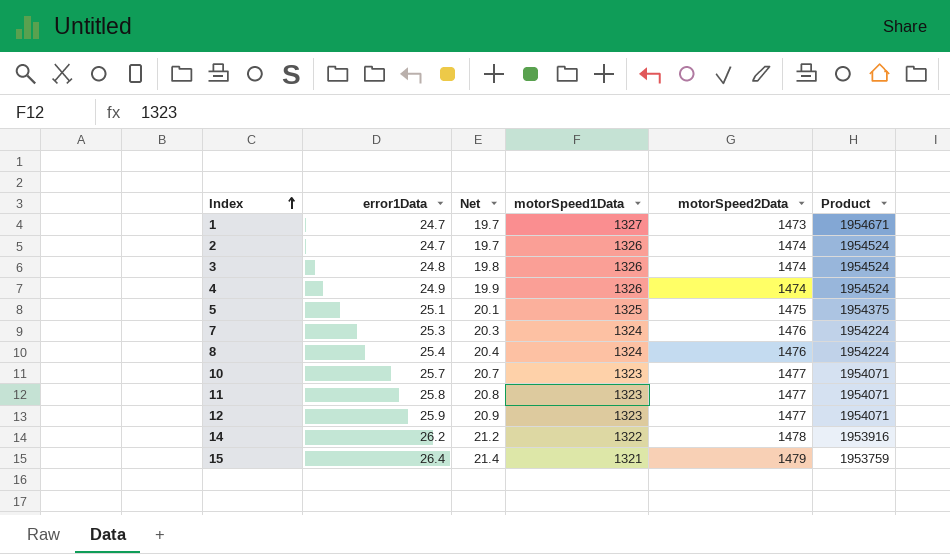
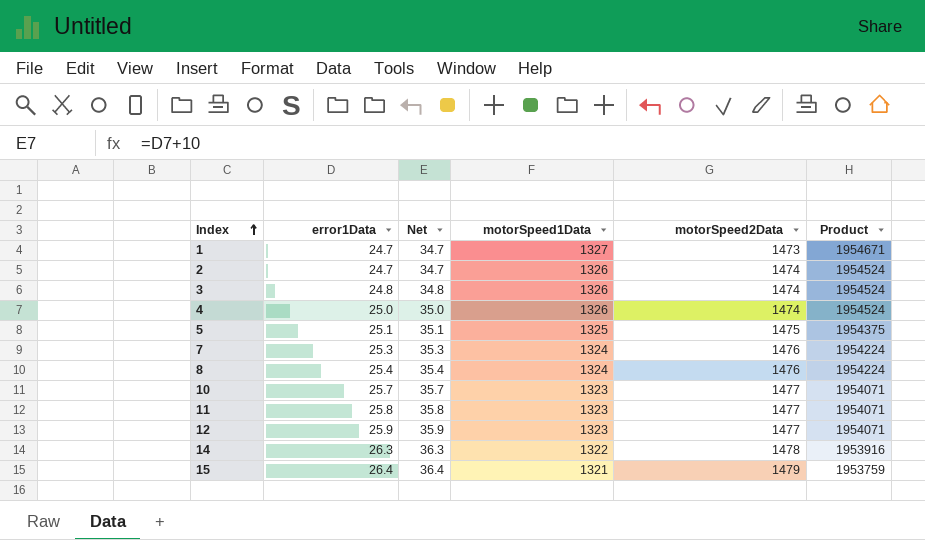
column Net | formula: [error1Data] - 5 -> [error1Data] + 10
4 | error1Data: 24.9 -> 25.0
14 | error1Data: 26.2 -> 26.3

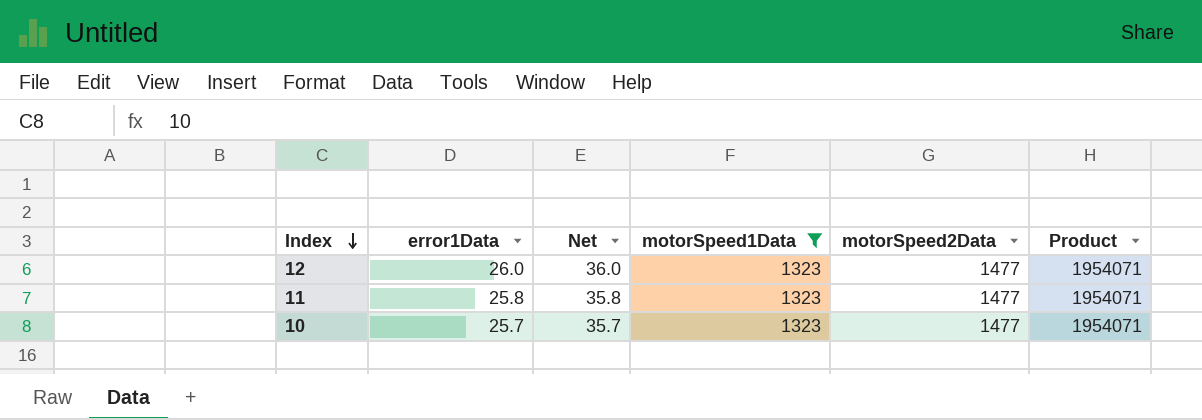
filter: none -> motorSpeed1Data = 1323
row order: Index ascending -> Index descending
12 | error1Data: 25.9 -> 26.0
12 | Net: 35.9 -> 36.0

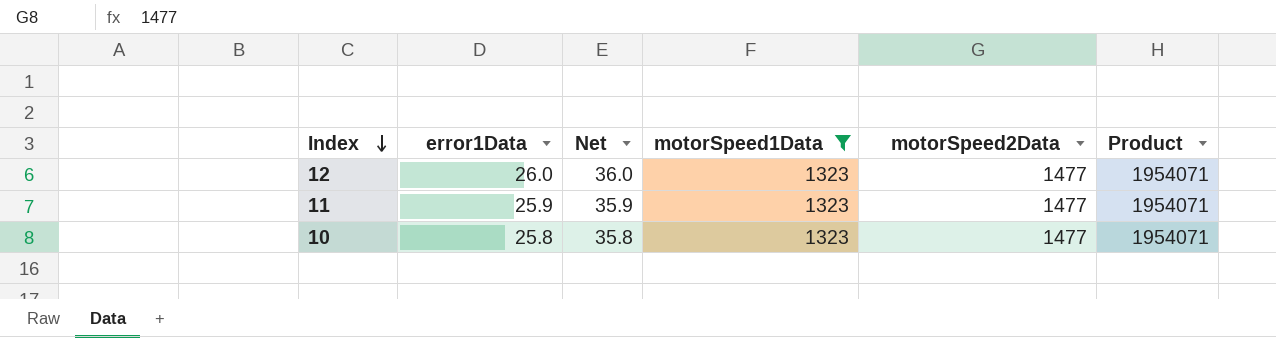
11 | error1Data: 25.8 -> 25.9
11 | Net: 35.8 -> 35.9
10 | error1Data: 25.7 -> 25.8
10 | Net: 35.7 -> 35.8

